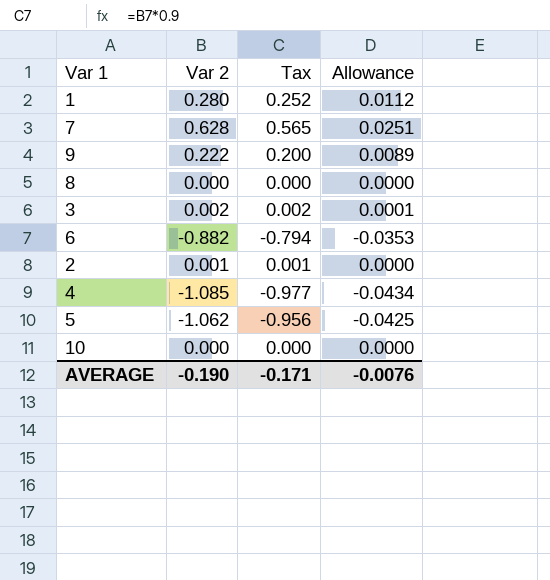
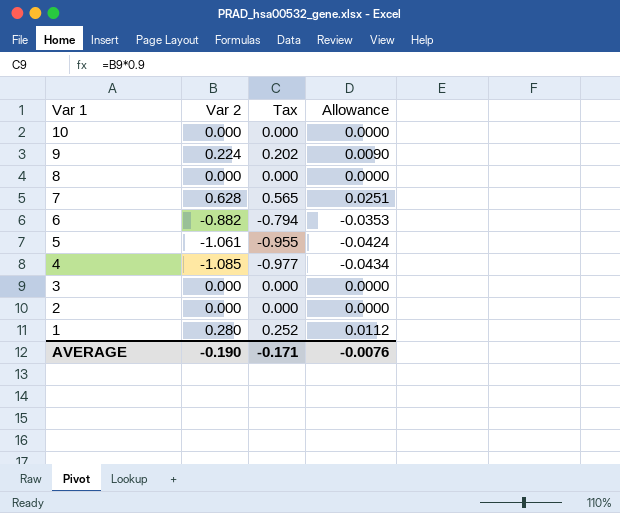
row order: none -> Var 1 descending
9 | Var 2: 0.222 -> 0.224
9 | Tax: 0.200 -> 0.202
9 | Allowance: 0.0089 -> 0.0090
5 | Var 2: -1.062 -> -1.061
5 | Tax: -0.956 -> -0.955
5 | Allowance: -0.0425 -> -0.0424
3 | Var 2: 0.002 -> 0.000
3 | Tax: 0.002 -> 0.000
3 | Allowance: 0.0001 -> 0.0000
2 | Var 2: 0.001 -> 0.000
2 | Tax: 0.001 -> 0.000

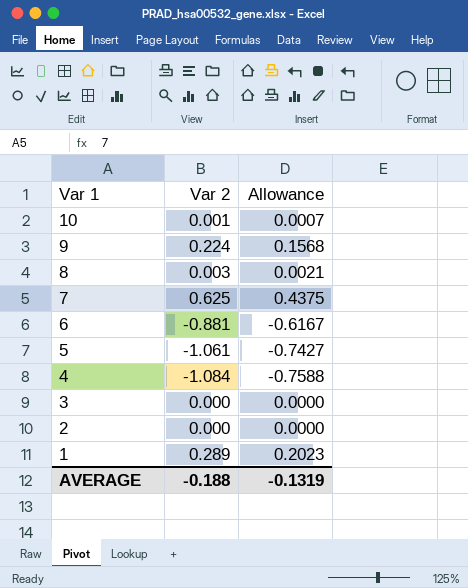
column Tax | formula: [Var 2] * 0.9 -> none
column Allowance | formula: [Var 2] * 0.04 -> [Var 2] * 0.7
10 | Var 2: 0.000 -> 0.001
8 | Var 2: 0.000 -> 0.003
7 | Var 2: 0.628 -> 0.625
6 | Var 2: -0.882 -> -0.881
4 | Var 2: -1.085 -> -1.084
1 | Var 2: 0.280 -> 0.289
AVERAGE | Var 2: -0.190 -> -0.188
AVERAGE | Allowance: -0.0076 -> -0.1319

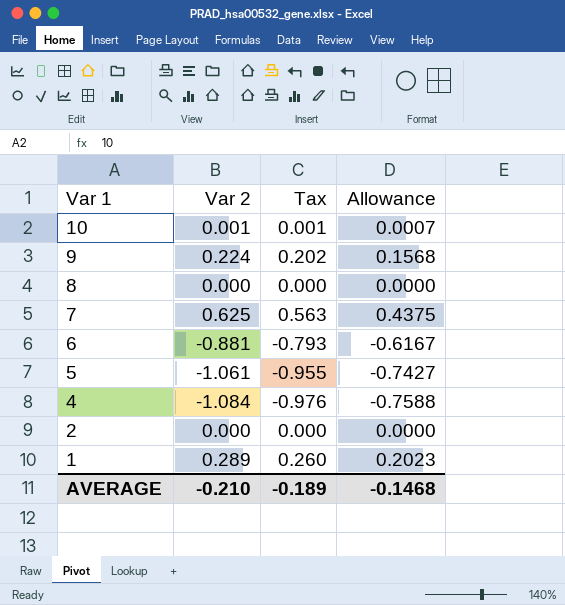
column Tax | formula: none -> [Var 2] * 0.9
row 3: 0.000 | 0.0000 -> none
8 | Var 2: 0.003 -> 0.000
8 | Allowance: 0.0021 -> 0.0000
AVERAGE | Var 2: -0.188 -> -0.210
AVERAGE | Allowance: -0.1319 -> -0.1468

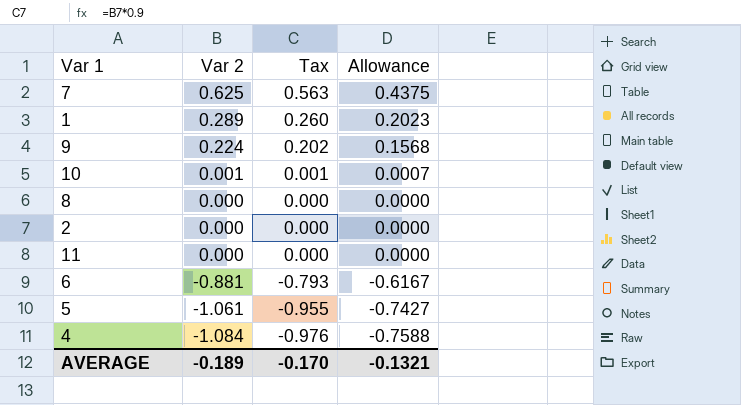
row order: Var 1 descending -> Var 2 descending
row 11: none -> 0.000 | 0.000 | 0.0000
AVERAGE | Var 2: -0.210 -> -0.189
AVERAGE | Tax: -0.189 -> -0.170
AVERAGE | Allowance: -0.1468 -> -0.1321

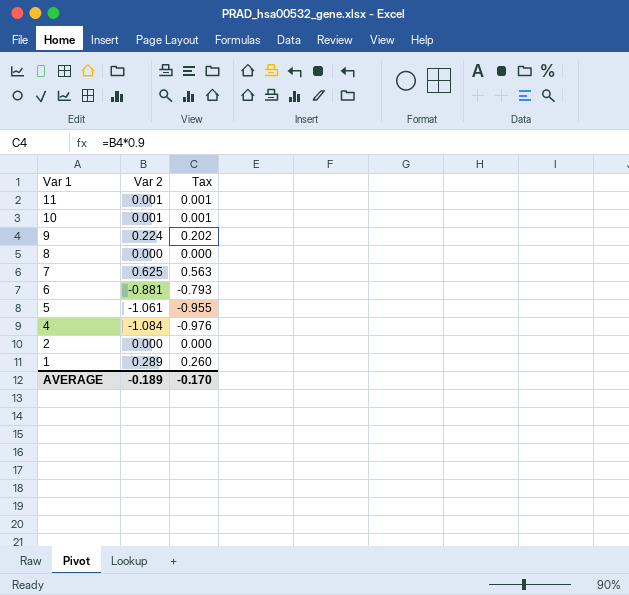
row order: Var 2 descending -> Var 1 descending
column Allowance | formula: [Var 2] * 0.7 -> none
11 | Var 2: 0.000 -> 0.001
11 | Tax: 0.000 -> 0.001

